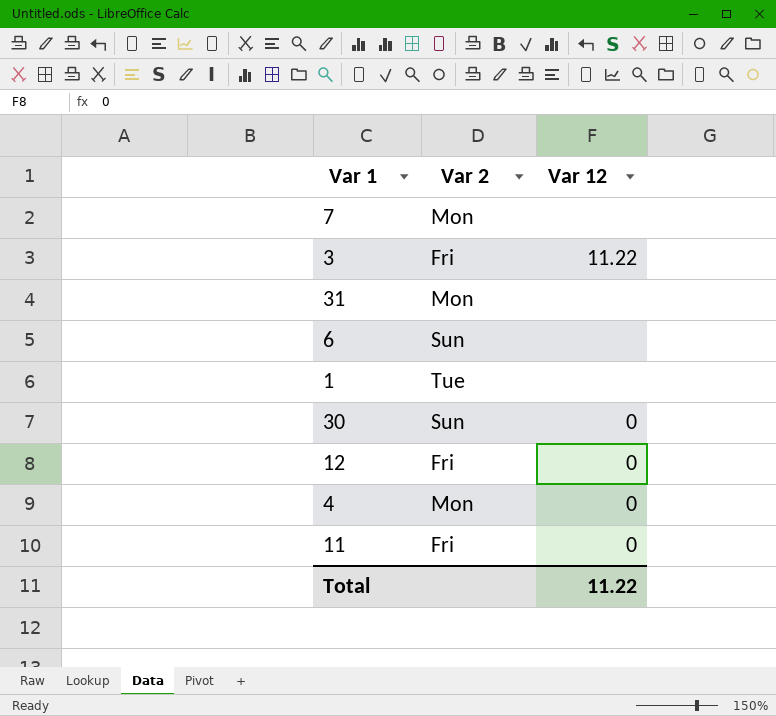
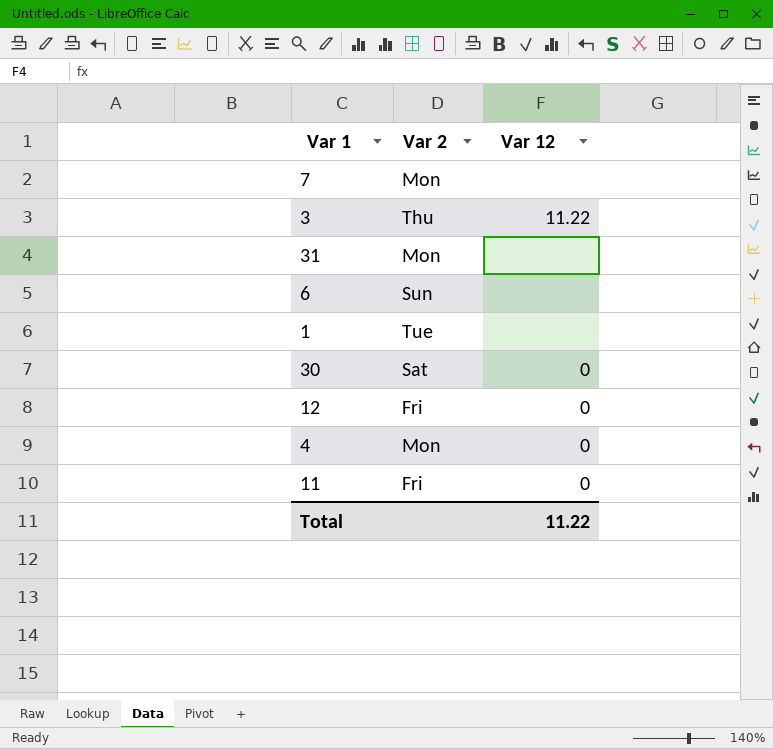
3 | Var 2: Fri -> Thu
30 | Var 2: Sun -> Sat

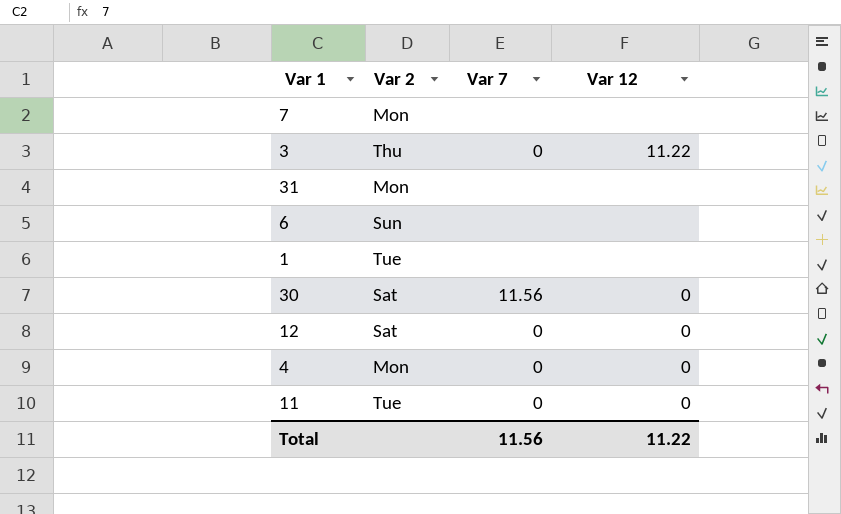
column Var 7 | position: none -> 3
12 | Var 2: Fri -> Sat
11 | Var 2: Fri -> Tue

